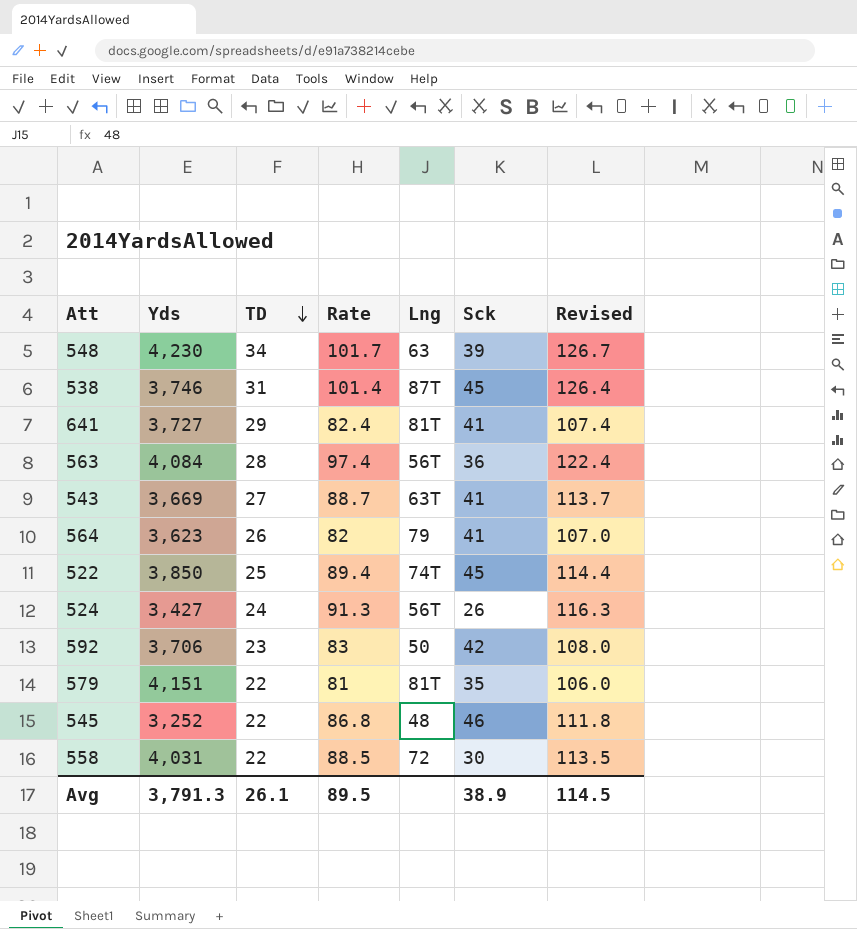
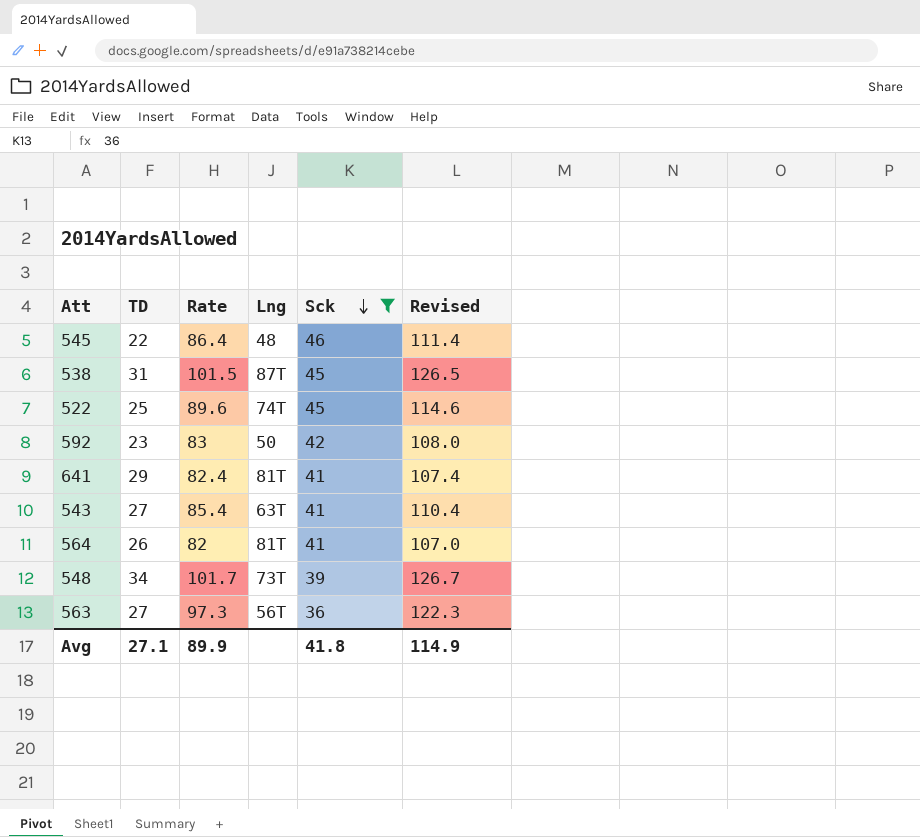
filter: none -> Sck >= 36
row order: TD descending -> Sck descending
column Yds | position: 2 -> none
545 | Rate: 86.8 -> 86.4
545 | Revised: 111.8 -> 111.4
538 | Rate: 101.4 -> 101.5
538 | Revised: 126.4 -> 126.5
522 | Rate: 89.4 -> 89.6
522 | Revised: 114.4 -> 114.6
543 | Rate: 88.7 -> 85.4
543 | Revised: 113.7 -> 110.4
564 | Lng: 79 -> 81T
548 | Lng: 63 -> 73T
563 | TD: 28 -> 27
563 | Rate: 97.4 -> 97.3
563 | Revised: 122.4 -> 122.3
Avg | TD: 26.1 -> 27.1
Avg | Rate: 89.5 -> 89.9
Avg | Sck: 38.9 -> 41.8
Avg | Revised: 114.5 -> 114.9

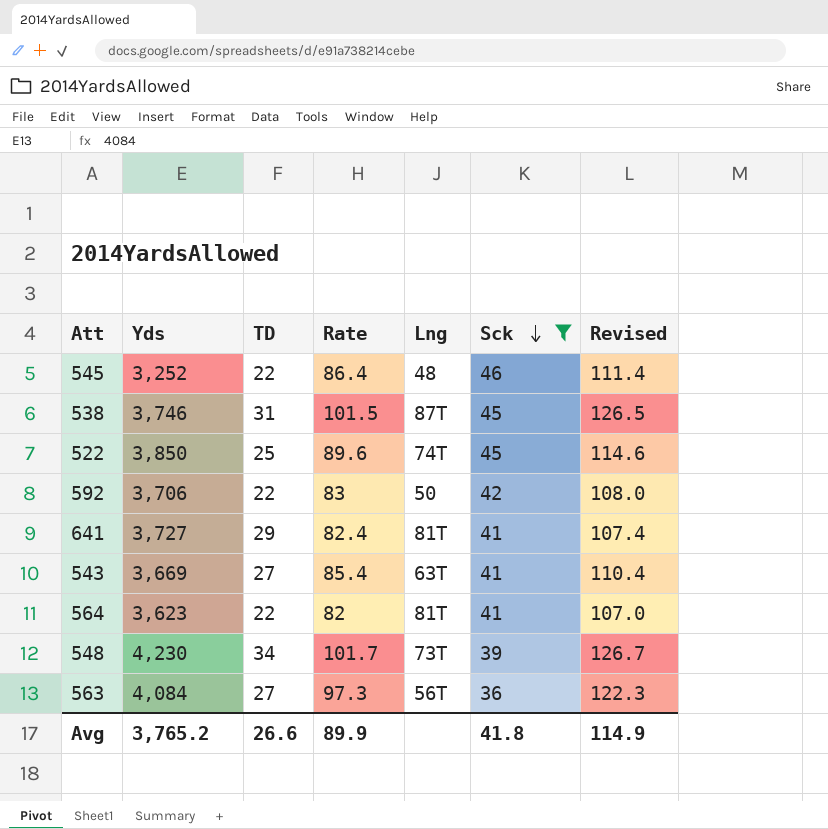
column Yds | position: none -> 2
592 | TD: 23 -> 22
564 | TD: 26 -> 22
Avg | TD: 27.1 -> 26.6

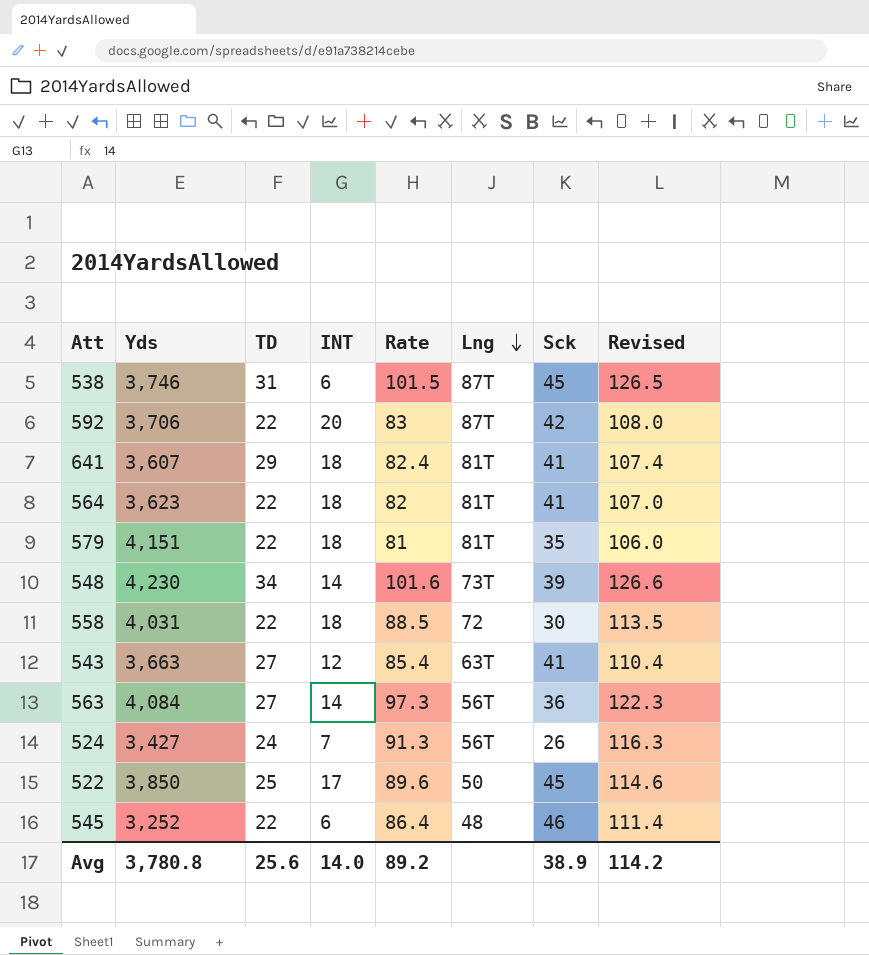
filter: Sck >= 36 -> none
row order: Sck descending -> Lng descending
column INT | position: none -> 4
592 | Lng: 50 -> 87T
641 | Yds: 3,727 -> 3,607
548 | Rate: 101.7 -> 101.6
548 | Revised: 126.7 -> 126.6
543 | Yds: 3,669 -> 3,663
522 | Lng: 74T -> 50
Avg | Yds: 3,765.2 -> 3,780.8
Avg | TD: 26.6 -> 25.6
Avg | Rate: 89.9 -> 89.2
Avg | Sck: 41.8 -> 38.9
Avg | Revised: 114.9 -> 114.2

